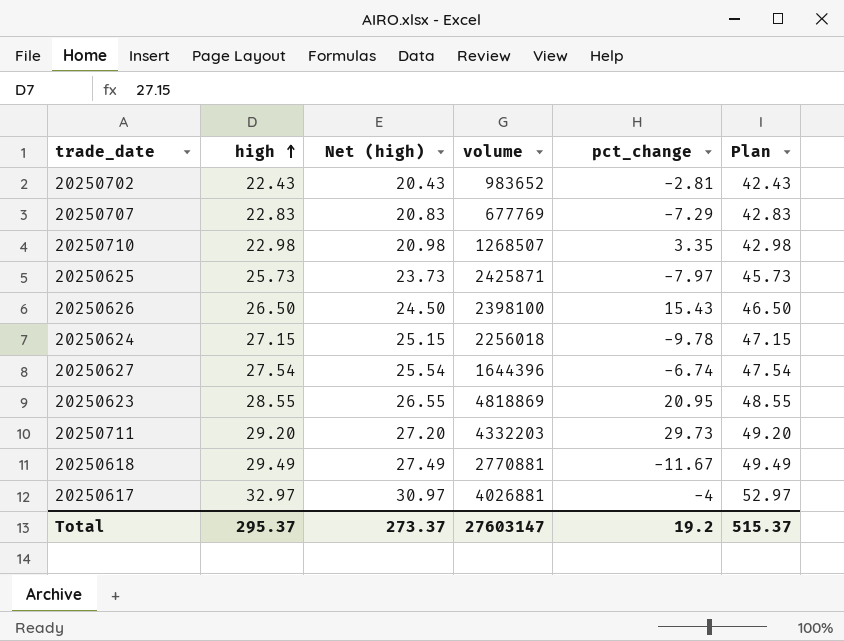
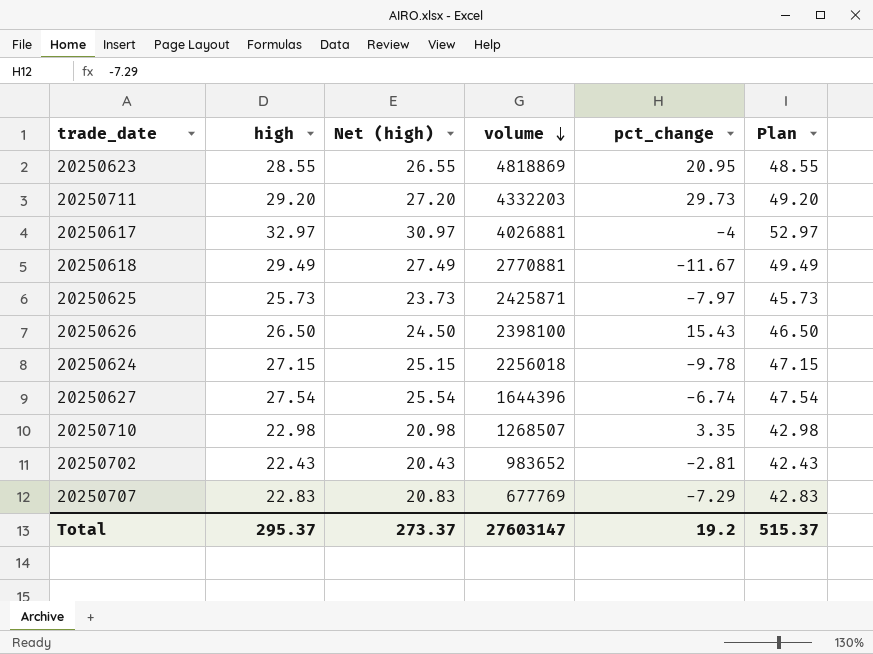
row order: high ascending -> volume descending

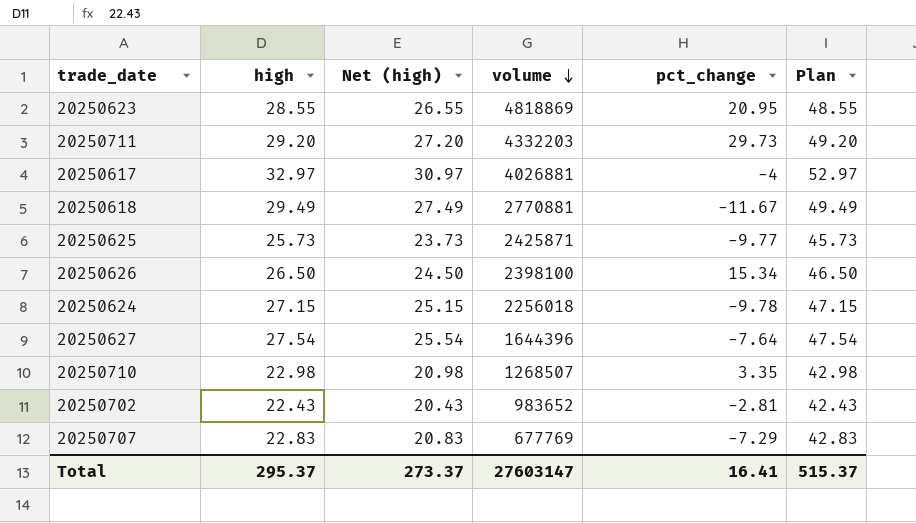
20250625 | pct_change: -7.97 -> -9.77
20250626 | pct_change: 15.43 -> 15.34
20250627 | pct_change: -6.74 -> -7.64
Total | pct_change: 19.2 -> 16.41

